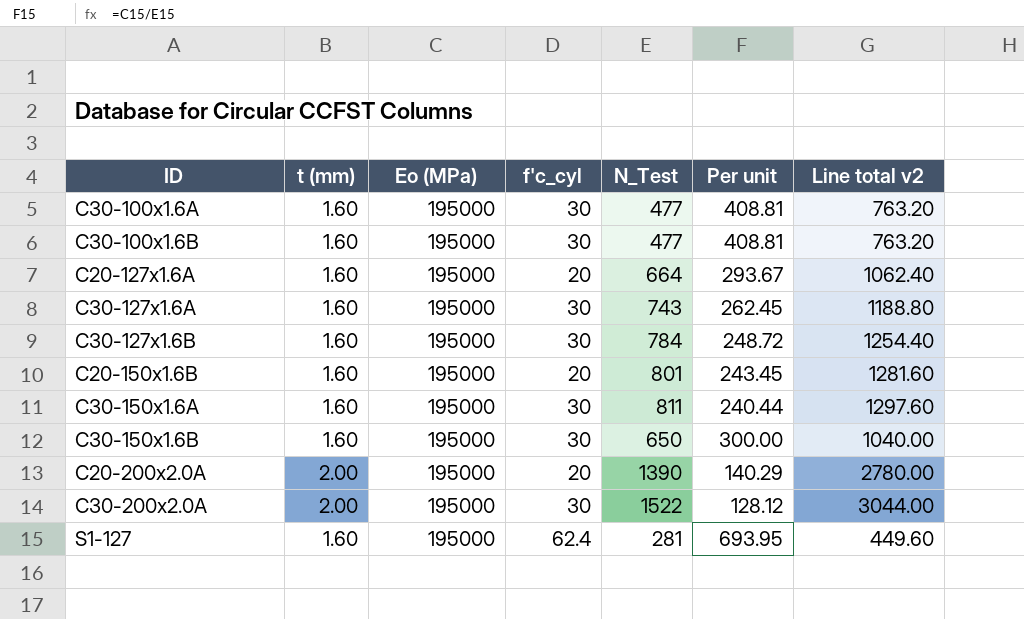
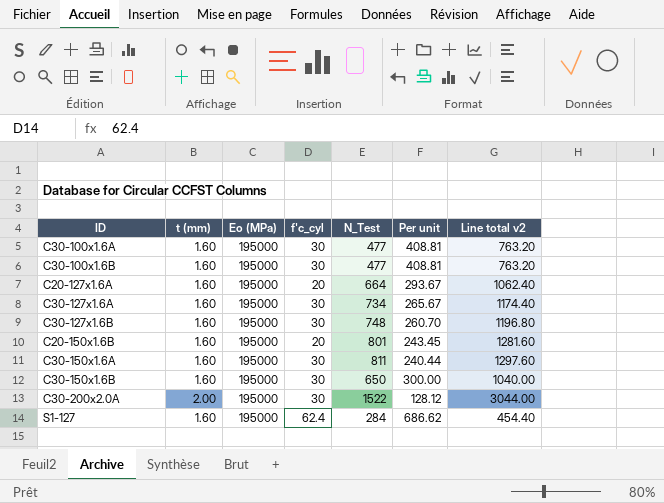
row C20-200x2.0A: 2.00 | 195000 | 20 | 1390 | 140.29 | 2780.00 -> none
C30-127x1.6A | N_Test: 743 -> 734
C30-127x1.6A | Per unit: 262.45 -> 265.67
C30-127x1.6A | Line total v2: 1188.80 -> 1174.40
C30-127x1.6B | N_Test: 784 -> 748
C30-127x1.6B | Per unit: 248.72 -> 260.70
C30-127x1.6B | Line total v2: 1254.40 -> 1196.80
S1-127 | N_Test: 281 -> 284
S1-127 | Per unit: 693.95 -> 686.62
S1-127 | Line total v2: 449.60 -> 454.40

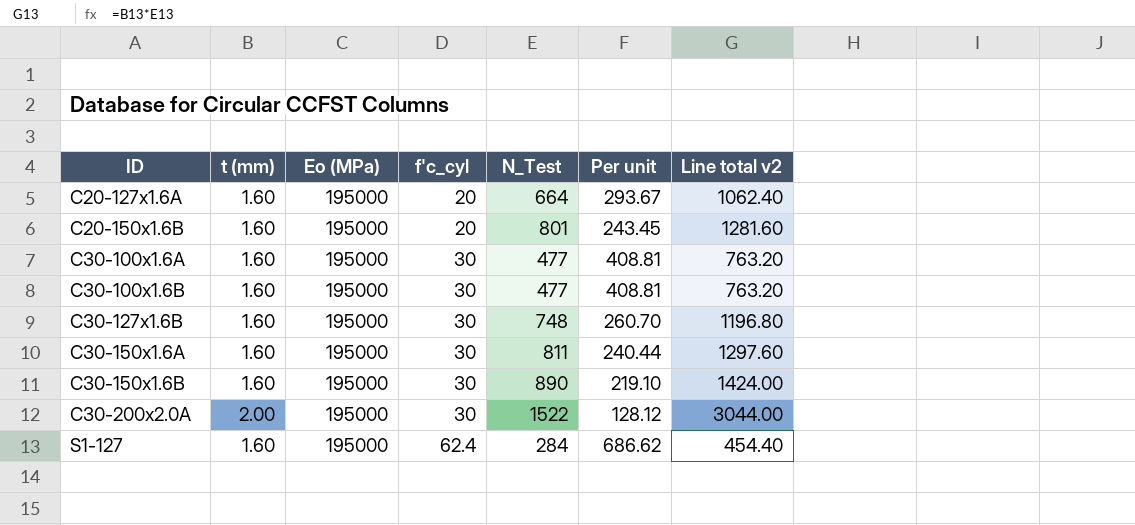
row order: none -> ID ascending
row C30-127x1.6A: 1.60 | 195000 | 30 | 734 | 265.67 | 1174.40 -> none
C30-150x1.6B | N_Test: 650 -> 890
C30-150x1.6B | Per unit: 300.00 -> 219.10
C30-150x1.6B | Line total v2: 1040.00 -> 1424.00

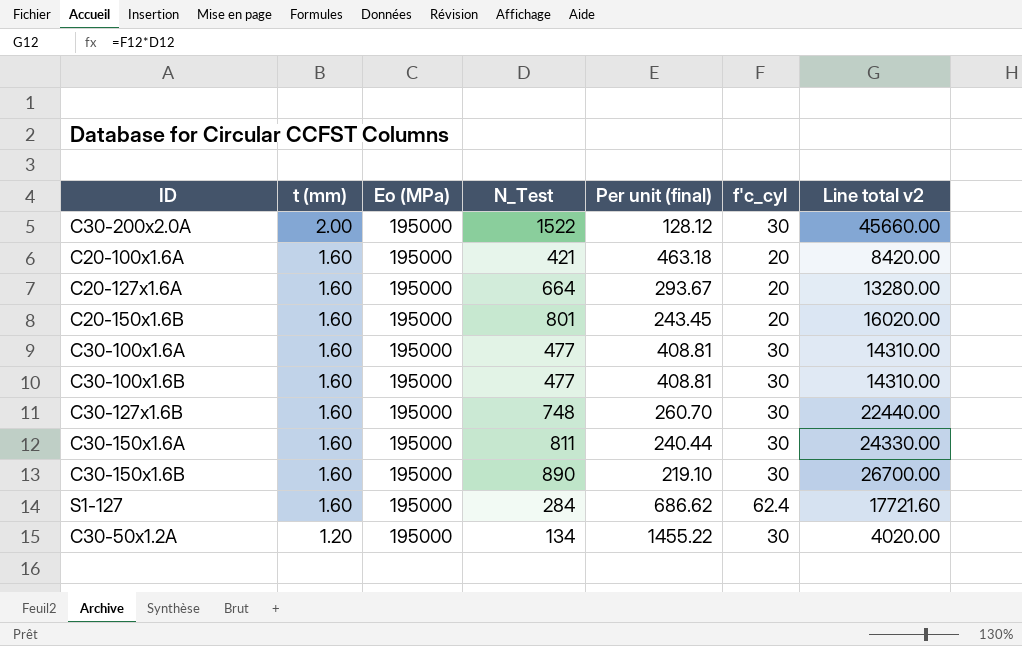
row order: ID ascending -> t (mm) descending
column name: Per unit -> Per unit (final)
column f'c_cyl | position: 4 -> 6
column Line total v2 | formula: [t (mm)] * [N_Test] -> [N_Test] * [f'c_cyl]
row C20-100x1.6A: none -> 1.60 | 195000 | 421 | 463.18 | 20 | 8420.00
row C30-50x1.2A: none -> 1.20 | 195000 | 134 | 1455.22 | 30 | 4020.00

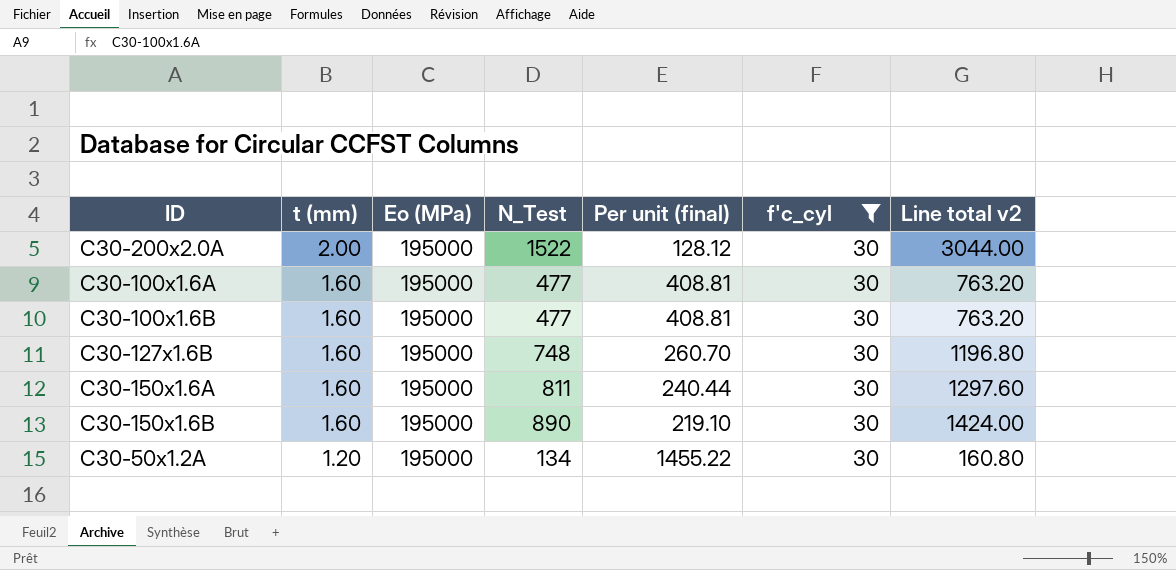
filter: none -> f'c_cyl = 30
column Line total v2 | formula: [N_Test] * [f'c_cyl] -> [t (mm)] * [N_Test]

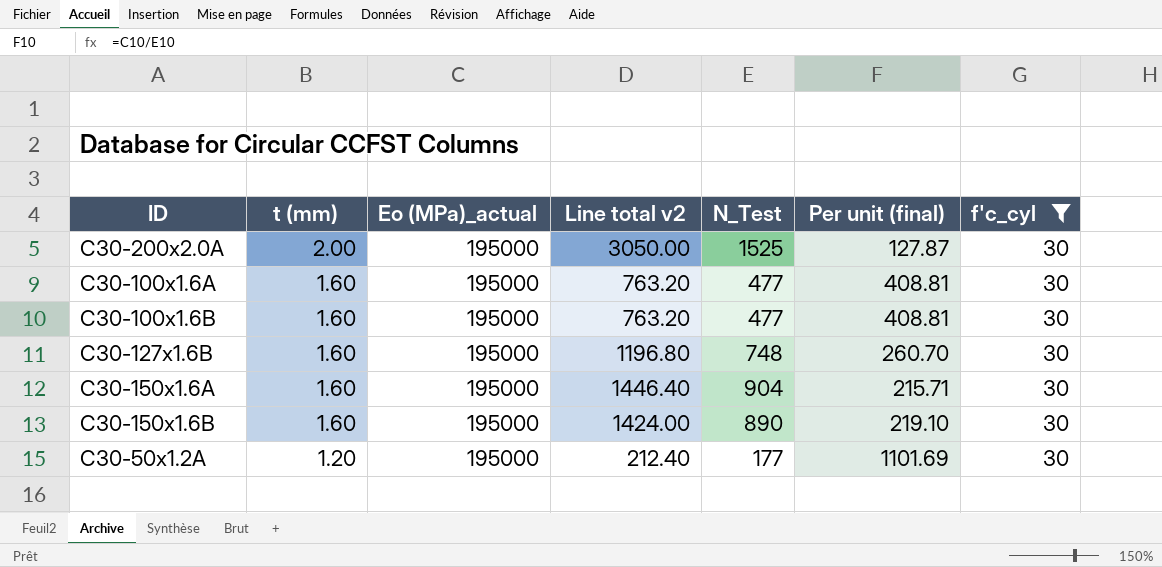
column name: Eo (MPa) -> Eo (MPa)_actual
column Line total v2 | position: 7 -> 4
C30-200x2.0A | Line total v2: 3044.00 -> 3050.00
C30-200x2.0A | N_Test: 1522 -> 1525
C30-200x2.0A | Per unit (final): 128.12 -> 127.87
C30-150x1.6A | Line total v2: 1297.60 -> 1446.40
C30-150x1.6A | N_Test: 811 -> 904
C30-150x1.6A | Per unit (final): 240.44 -> 215.71
C30-50x1.2A | Line total v2: 160.80 -> 212.40
C30-50x1.2A | N_Test: 134 -> 177
C30-50x1.2A | Per unit (final): 1455.22 -> 1101.69

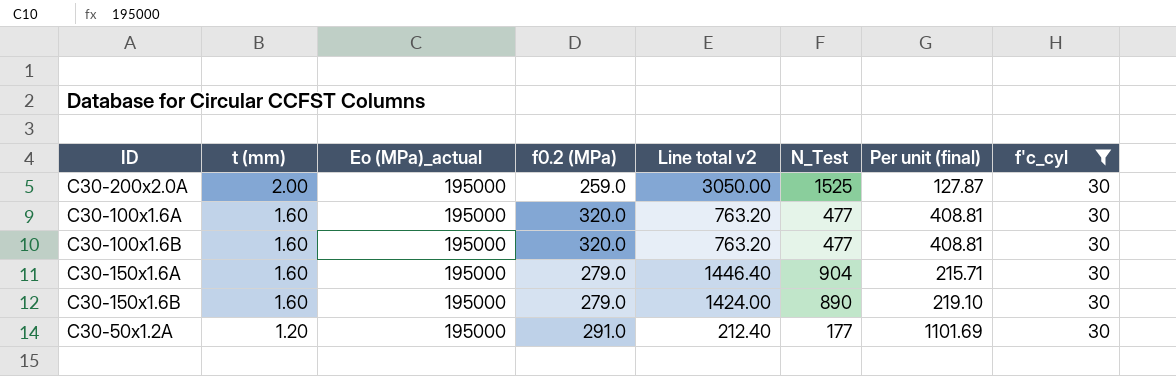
column f0.2 (MPa) | position: none -> 4
row C30-127x1.6B: 1.60 | 195000 | 1196.80 | 748 | 260.70 | 30 -> none

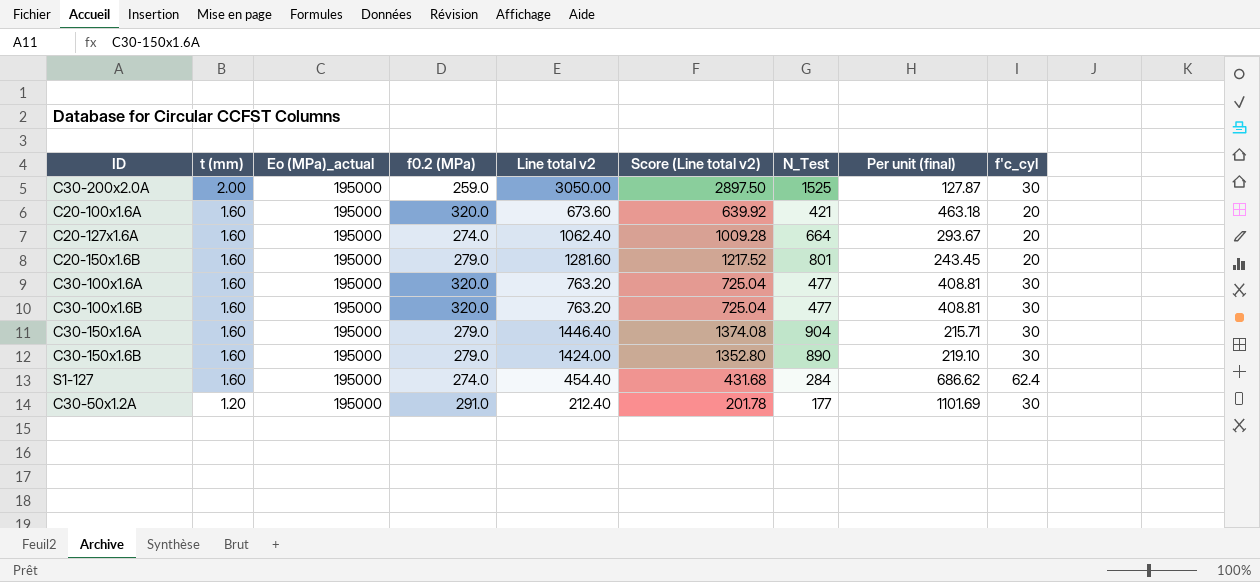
filter: f'c_cyl = 30 -> none
column Score (Line total v2) | formula: none -> [Line total v2] * 0.95

